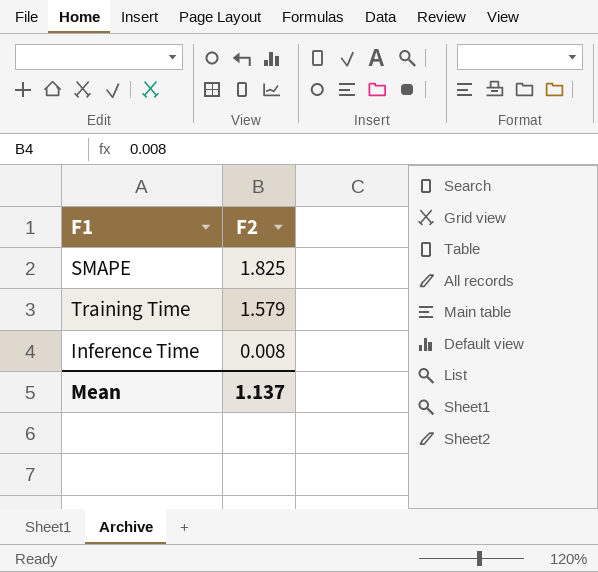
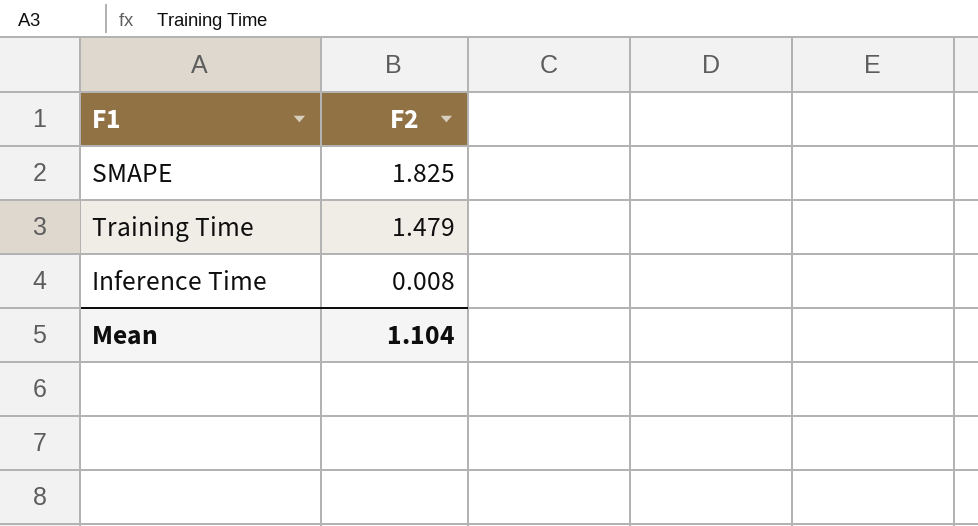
Training Time | F2: 1.579 -> 1.479
Mean | F2: 1.137 -> 1.104

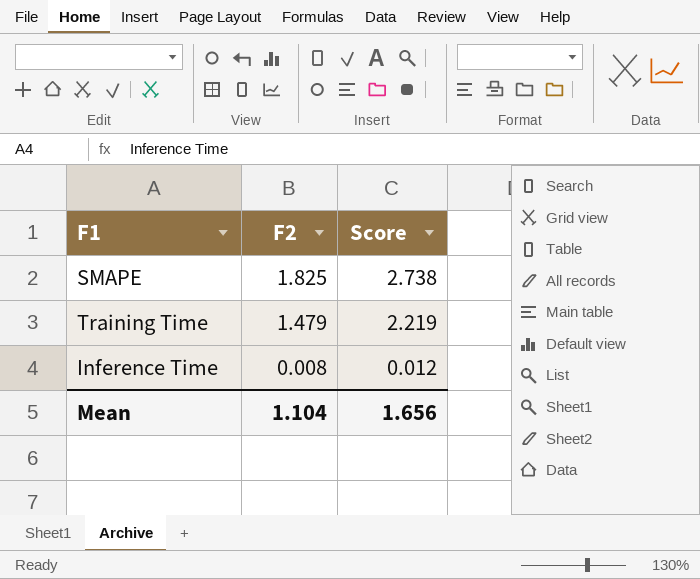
column Score | formula: none -> [F2] * 1.5

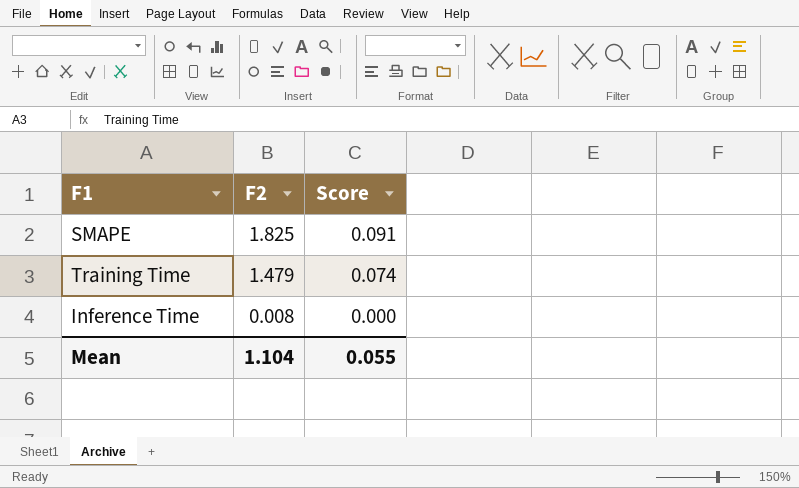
column Score | formula: [F2] * 1.5 -> [F2] * 0.05
Mean | Score: 1.656 -> 0.055

